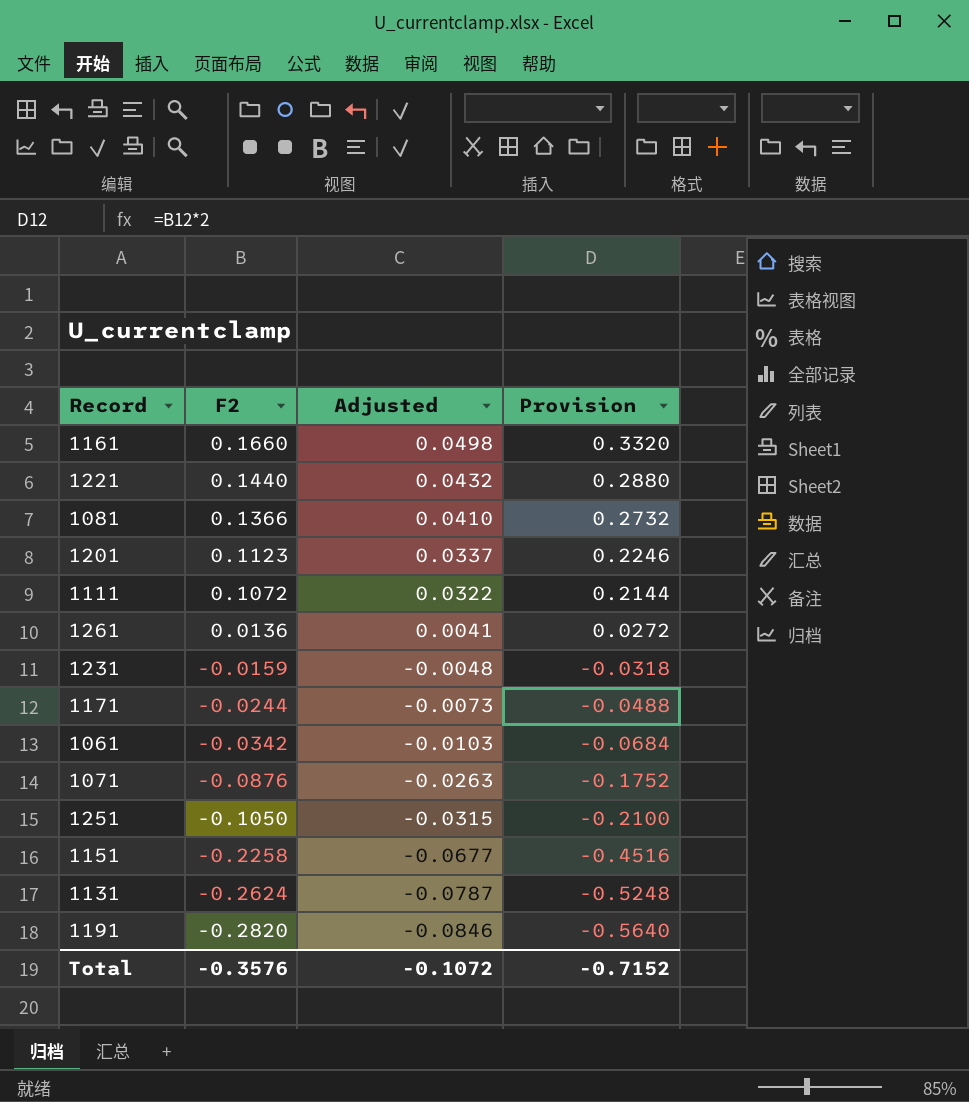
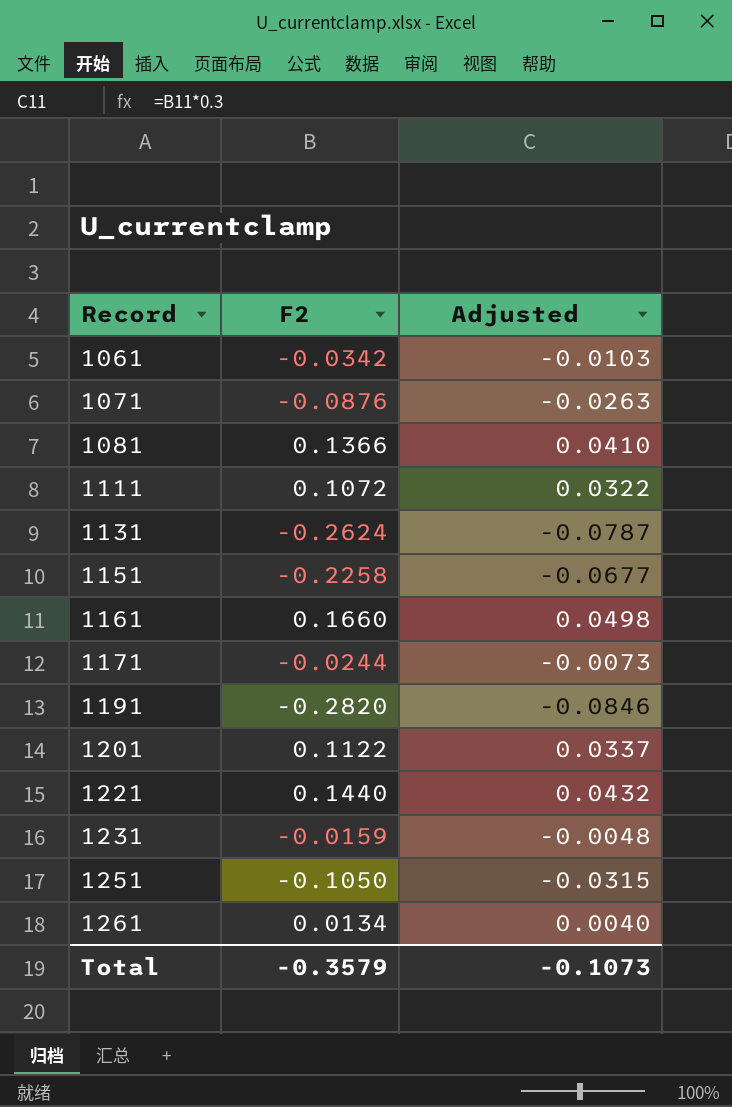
row order: F2 descending -> Record ascending
column Provision | formula: [F2] * 2 -> none
1201 | F2: 0.1123 -> 0.1122
1261 | F2: 0.0136 -> 0.0134
1261 | Adjusted: 0.0041 -> 0.0040
Total | F2: -0.3576 -> -0.3579
Total | Adjusted: -0.1072 -> -0.1073

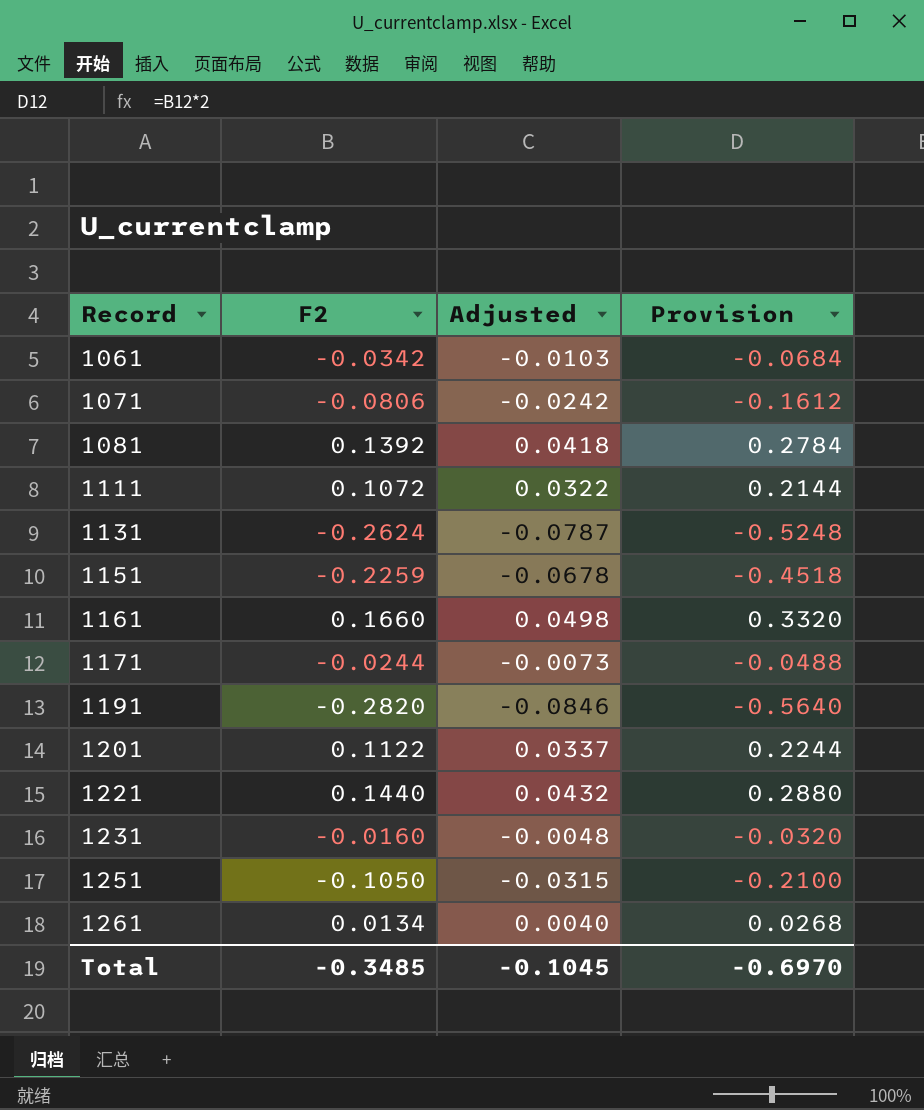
column Provision | formula: none -> [F2] * 2
1071 | F2: -0.0876 -> -0.0806
1071 | Adjusted: -0.0263 -> -0.0242
1081 | F2: 0.1366 -> 0.1392
1081 | Adjusted: 0.0410 -> 0.0418
1151 | F2: -0.2258 -> -0.2259
1151 | Adjusted: -0.0677 -> -0.0678
1231 | F2: -0.0159 -> -0.0160
Total | F2: -0.3579 -> -0.3485
Total | Adjusted: -0.1073 -> -0.1045

